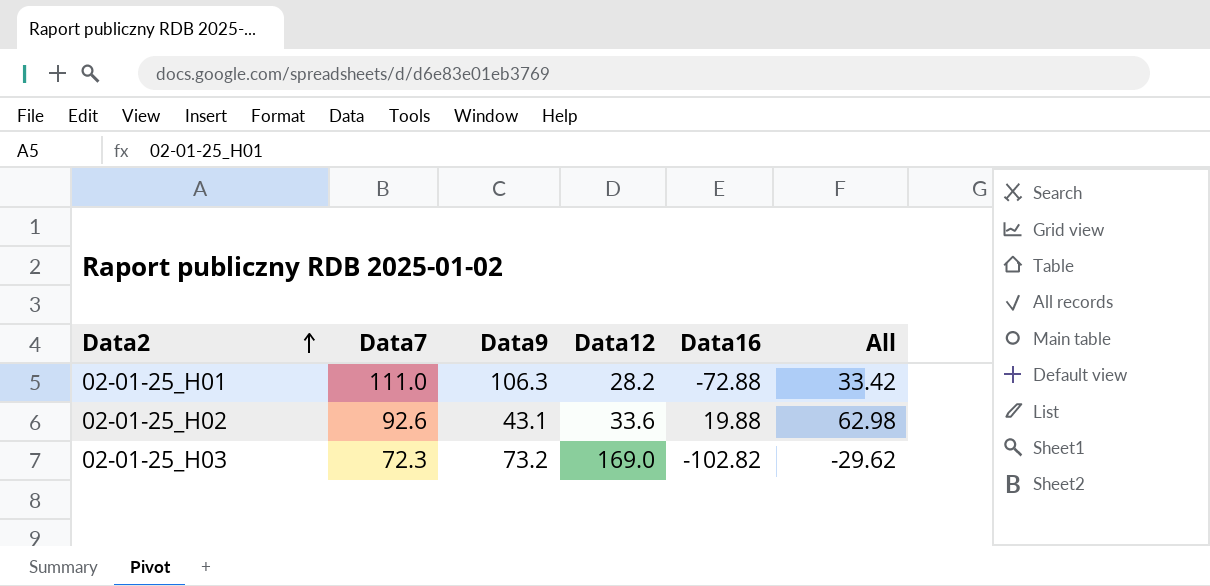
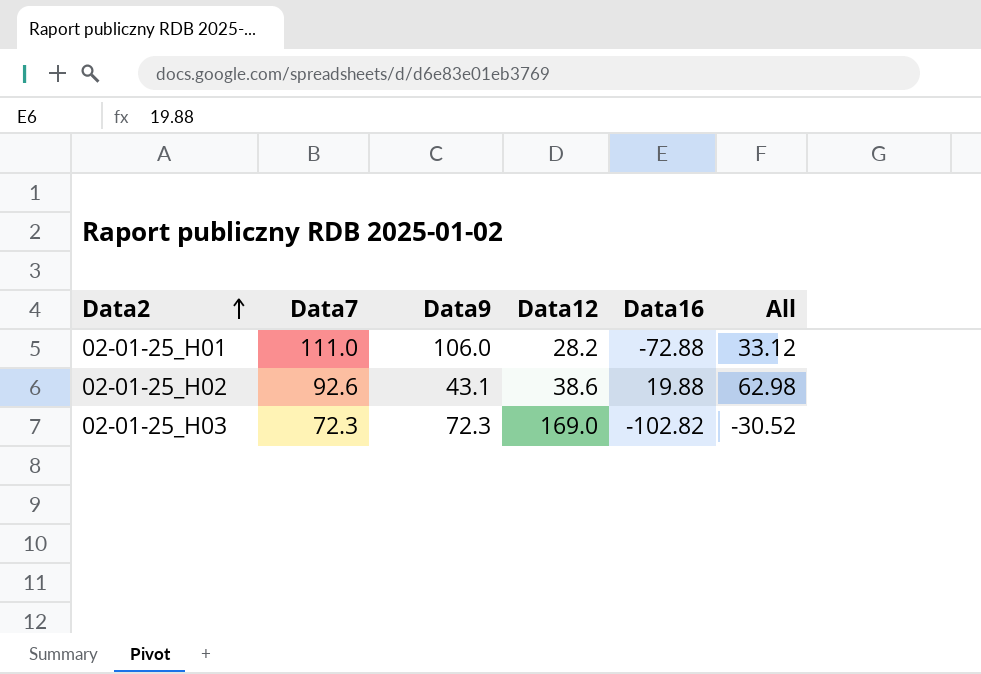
02-01-25_H01 | Data9: 106.3 -> 106.0
02-01-25_H01 | All: 33.42 -> 33.12
02-01-25_H02 | Data12: 33.6 -> 38.6
02-01-25_H03 | Data9: 73.2 -> 72.3
02-01-25_H03 | All: -29.62 -> -30.52

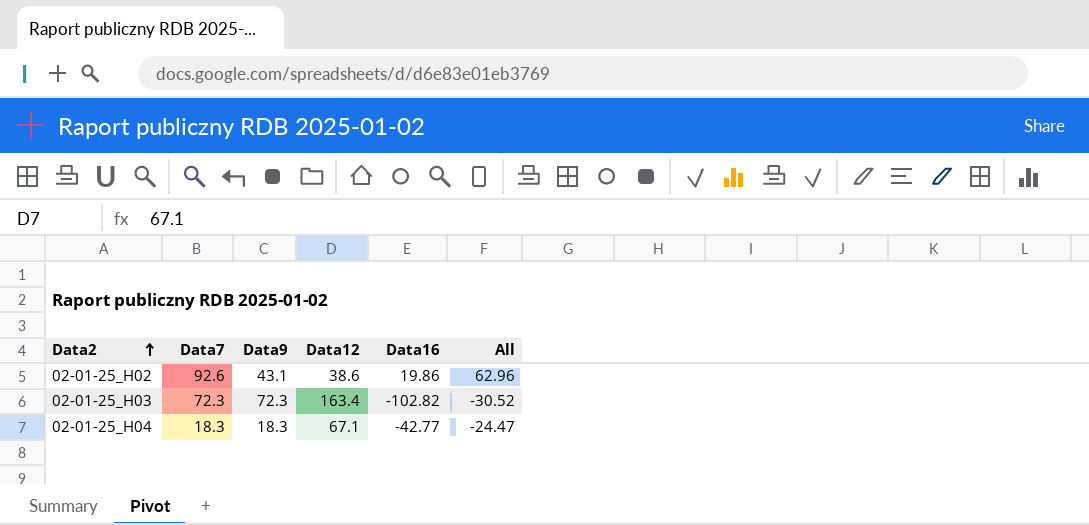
row 02-01-25_H01: 111.0 | 106.0 | 28.2 | -72.88 | 33.12 -> none
02-01-25_H02 | Data16: 19.88 -> 19.86
02-01-25_H02 | All: 62.98 -> 62.96
02-01-25_H03 | Data12: 169.0 -> 163.4
row 02-01-25_H04: none -> 18.3 | 18.3 | 67.1 | -42.77 | -24.47

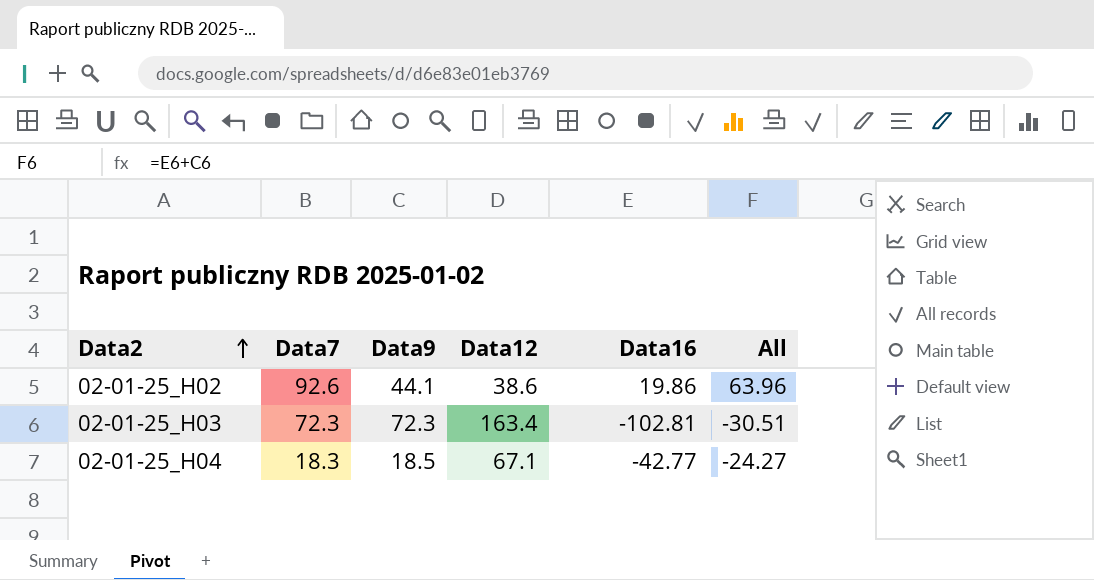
02-01-25_H02 | Data9: 43.1 -> 44.1
02-01-25_H02 | All: 62.96 -> 63.96
02-01-25_H03 | Data16: -102.82 -> -102.81
02-01-25_H03 | All: -30.52 -> -30.51
02-01-25_H04 | Data9: 18.3 -> 18.5
02-01-25_H04 | All: -24.47 -> -24.27

